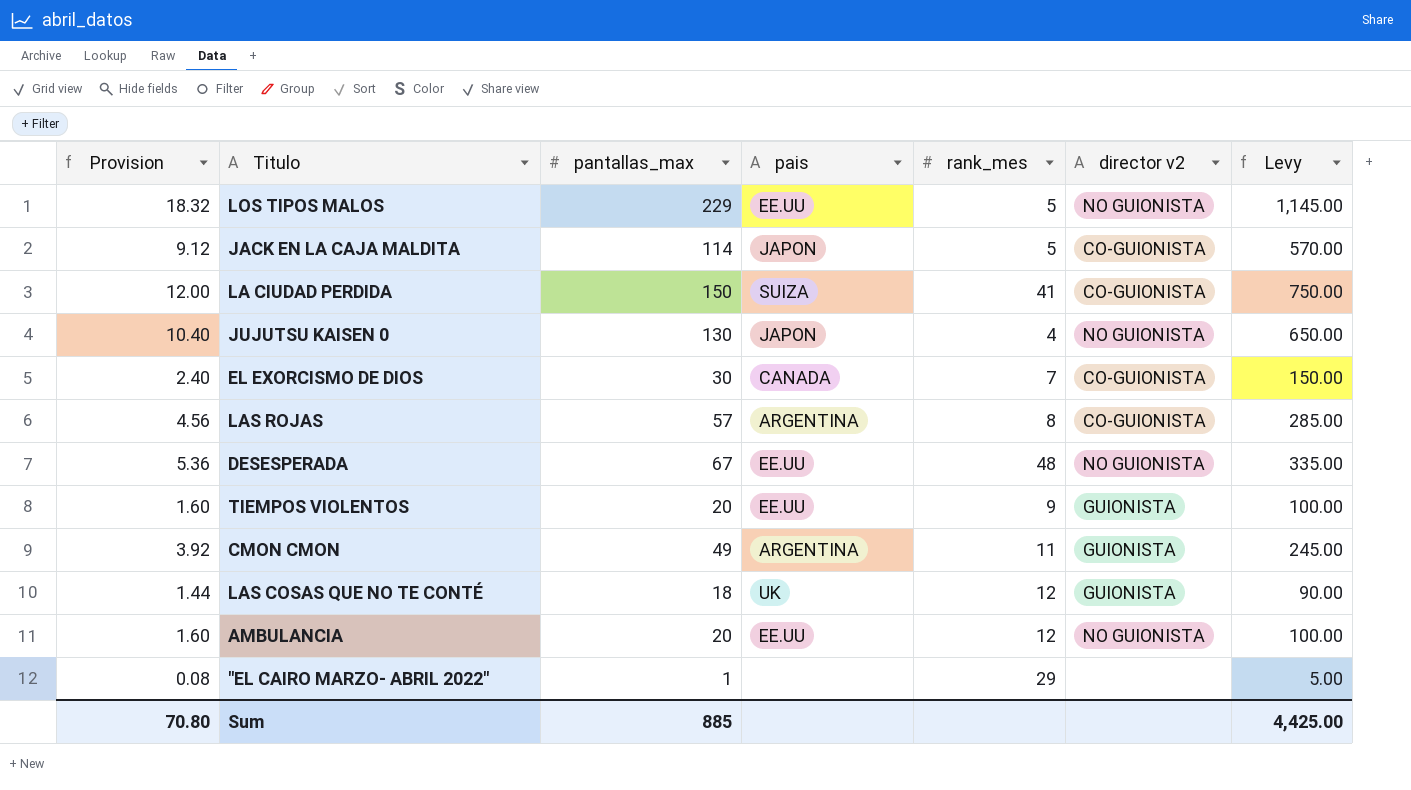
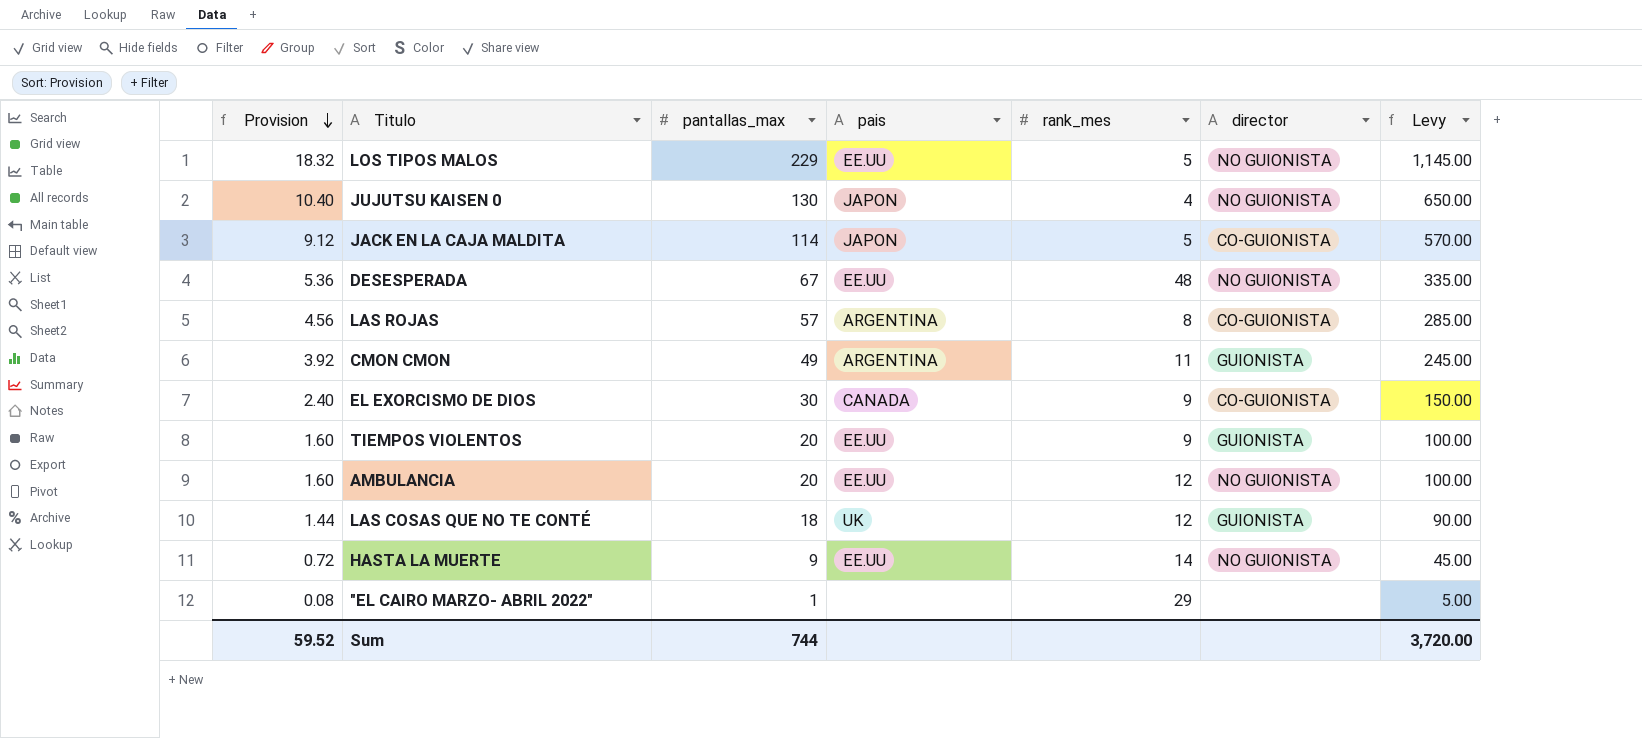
row order: none -> Provision descending
column name: director v2 -> director
row LA CIUDAD PERDIDA: 12.00 | 150 | SUIZA | 41 | CO-GUIONISTA | 750.00 -> none
EL EXORCISMO DE DIOS | rank_mes: 7 -> 9
row HASTA LA MUERTE: none -> 0.72 | 9 | EE.UU | 14 | NO GUIONISTA | 45.00
Sum | Provision: 70.80 -> 59.52
Sum | pantallas_max: 885 -> 744
Sum | Levy: 4,425.00 -> 3,720.00

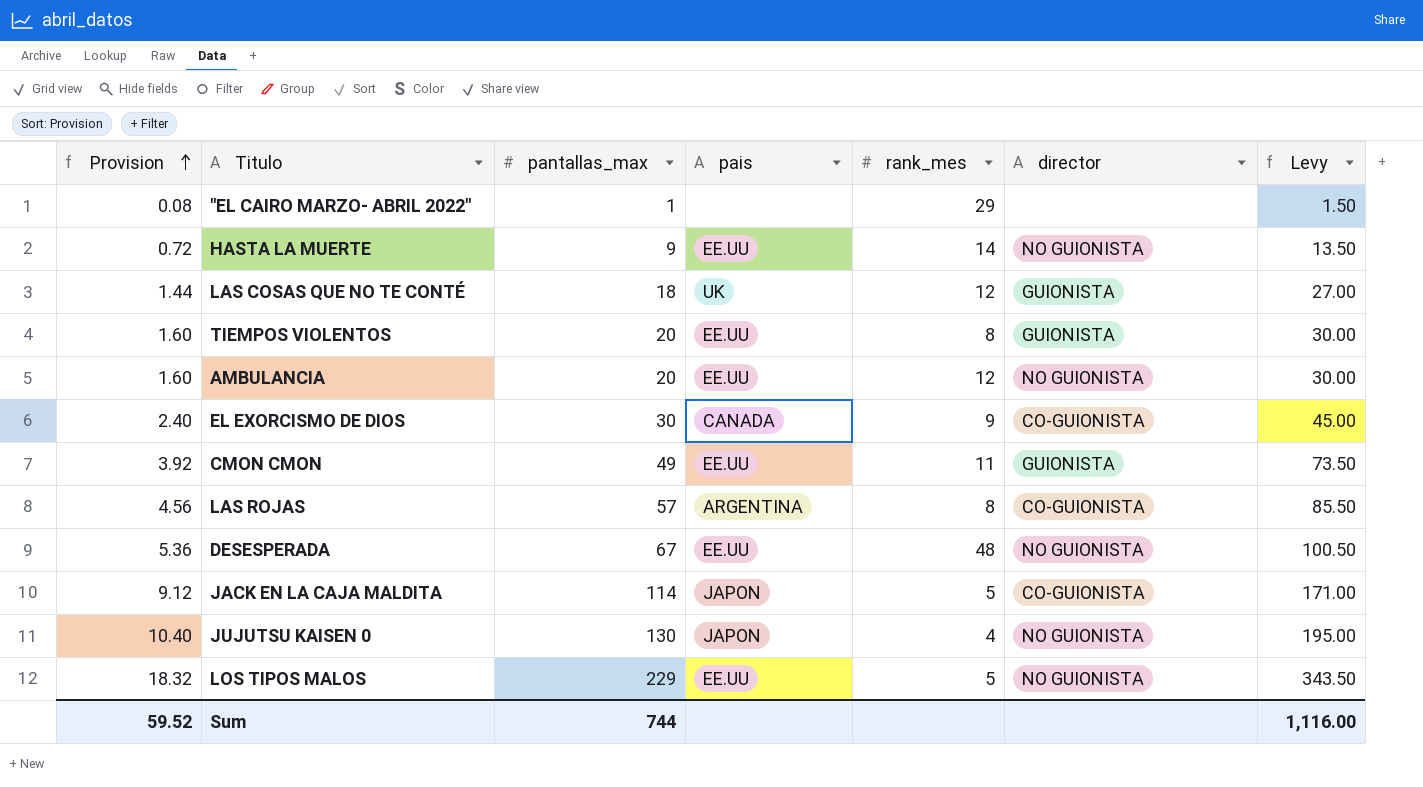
row order: Provision descending -> Provision ascending
column Levy | formula: [pantallas_max] * 5 -> [pantallas_max] * 1.5
TIEMPOS VIOLENTOS | rank_mes: 9 -> 8
CMON CMON | pais: ARGENTINA -> EE.UU
Sum | Levy: 3,720.00 -> 1,116.00

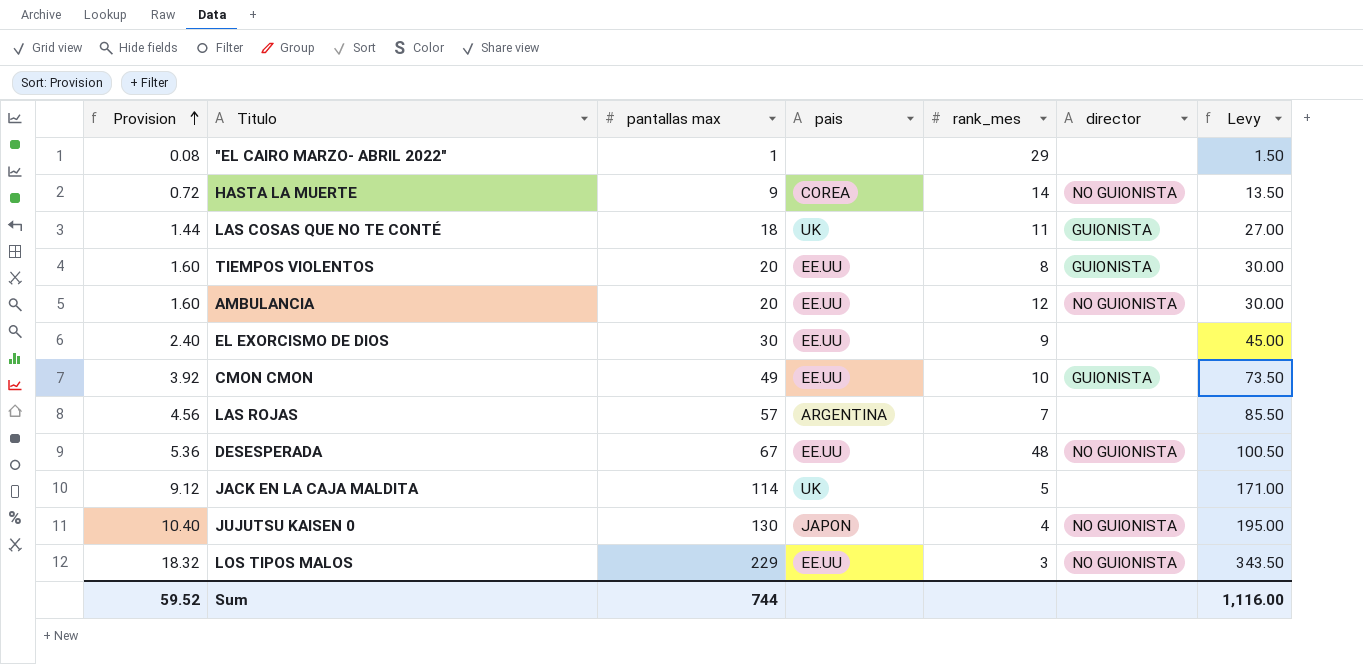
column name: pantallas_max -> pantallas max
HASTA LA MUERTE | pais: EE.UU -> COREA
LAS COSAS QUE NO TE CONTÉ | rank_mes: 12 -> 11
EL EXORCISMO DE DIOS | pais: CANADA -> EE.UU
EL EXORCISMO DE DIOS | director: CO-GUIONISTA -> none
CMON CMON | rank_mes: 11 -> 10
LAS ROJAS | rank_mes: 8 -> 7
LAS ROJAS | director: CO-GUIONISTA -> none
JACK EN LA CAJA MALDITA | pais: JAPON -> UK
JACK EN LA CAJA MALDITA | director: CO-GUIONISTA -> none
LOS TIPOS MALOS | rank_mes: 5 -> 3

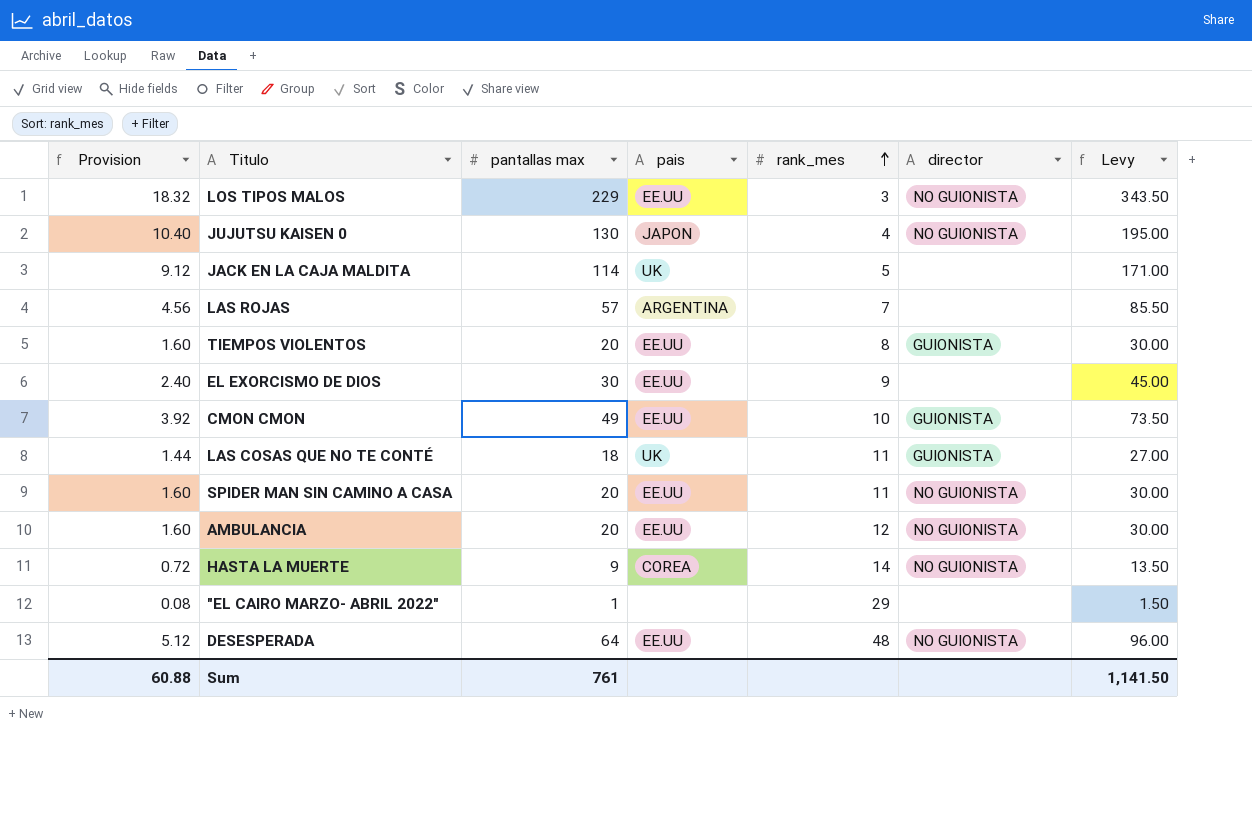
row order: Provision ascending -> rank_mes ascending
row SPIDER MAN SIN CAMINO A CASA: none -> 1.60 | 20 | EE.UU | 11 | NO GUIONISTA | 30.00
DESESPERADA | Provision: 5.36 -> 5.12
DESESPERADA | pantallas max: 67 -> 64
DESESPERADA | Levy: 100.50 -> 96.00
Sum | Provision: 59.52 -> 60.88
Sum | pantallas max: 744 -> 761
Sum | Levy: 1,116.00 -> 1,141.50

